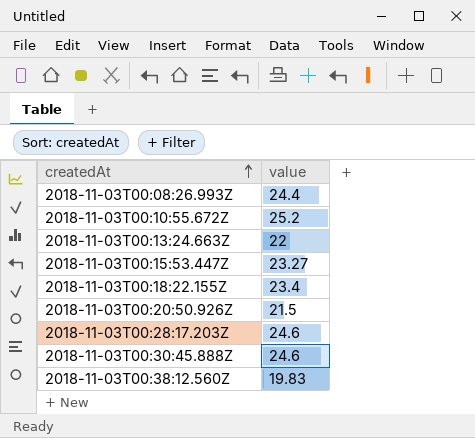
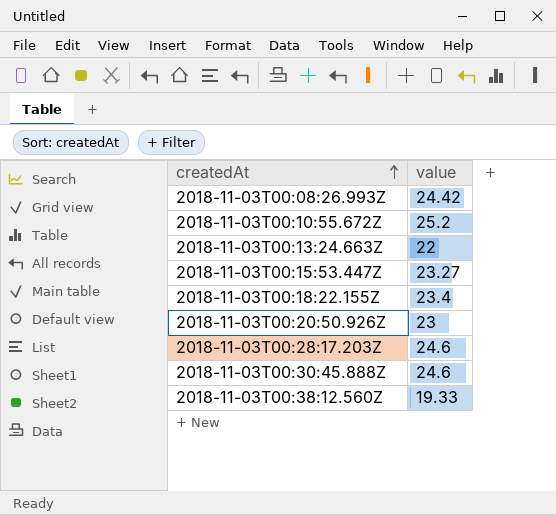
2018-11-03T00:08:26.993Z | value: 24.4 -> 24.42
2018-11-03T00:20:50.926Z | value: 21.5 -> 23
2018-11-03T00:38:12.560Z | value: 19.83 -> 19.33

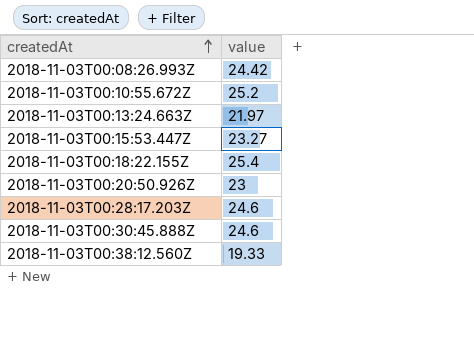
2018-11-03T00:13:24.663Z | value: 22 -> 21.97
2018-11-03T00:18:22.155Z | value: 23.4 -> 25.4

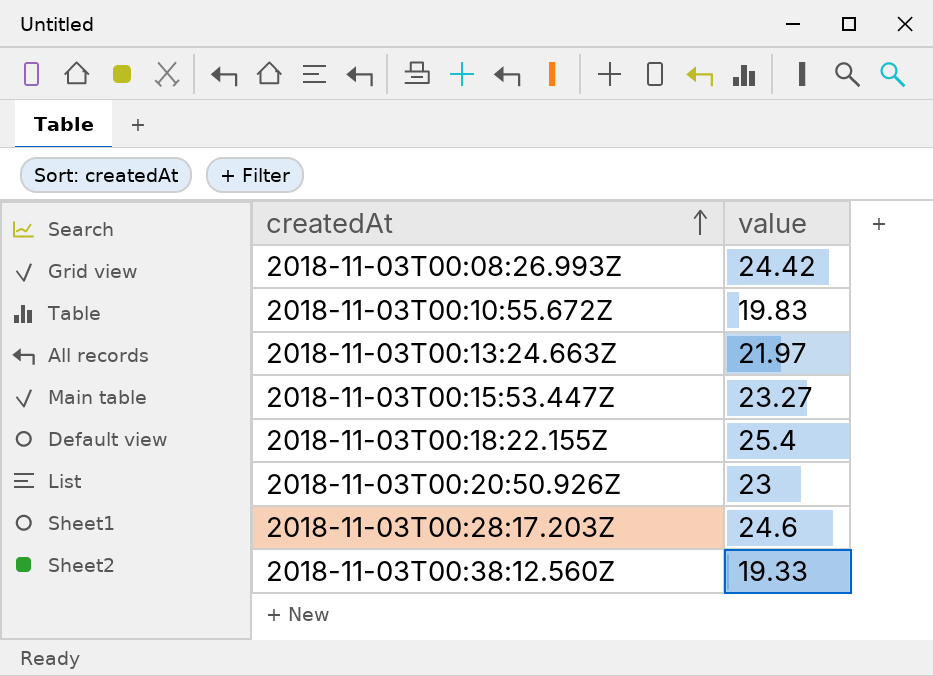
row 2018-11-03T00:30:45.888Z: 24.6 -> none
2018-11-03T00:10:55.672Z | value: 25.2 -> 19.83

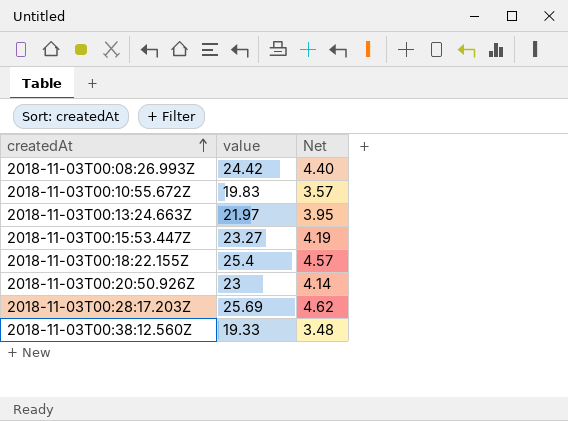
column Net | formula: none -> [value] * 0.18
2018-11-03T00:28:17.203Z | value: 24.6 -> 25.69

